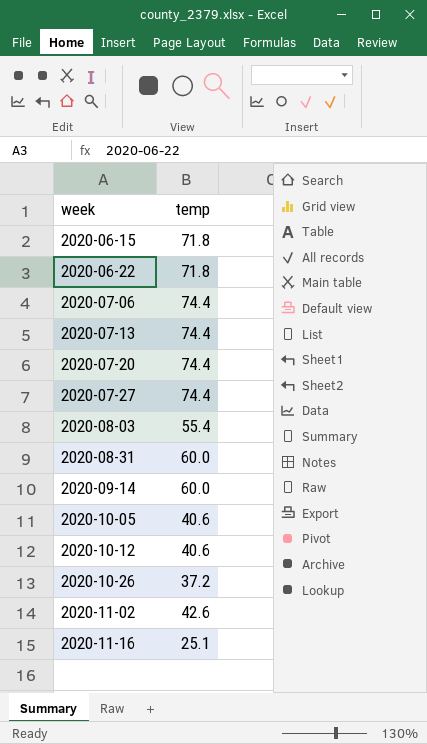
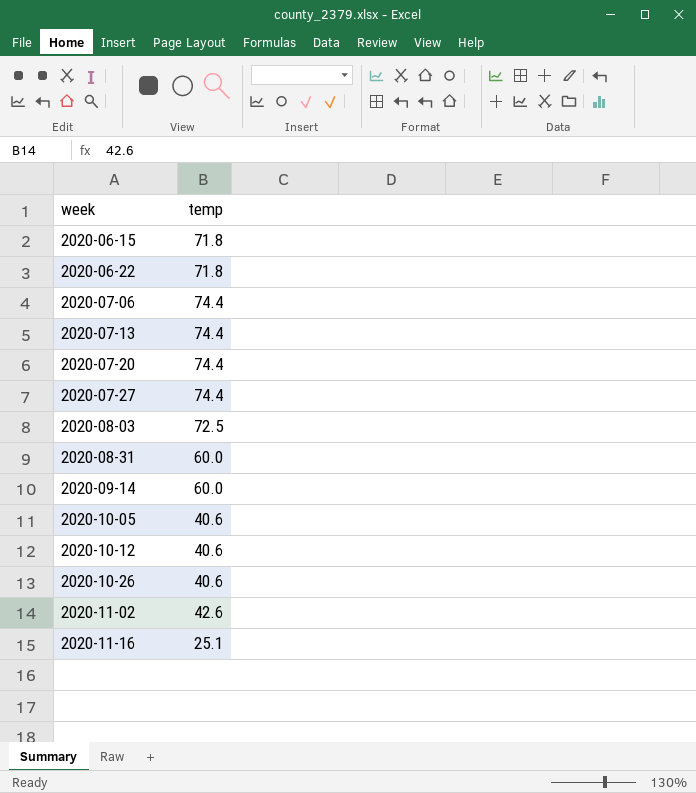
2020-08-03 | temp: 55.4 -> 72.5
2020-10-26 | temp: 37.2 -> 40.6

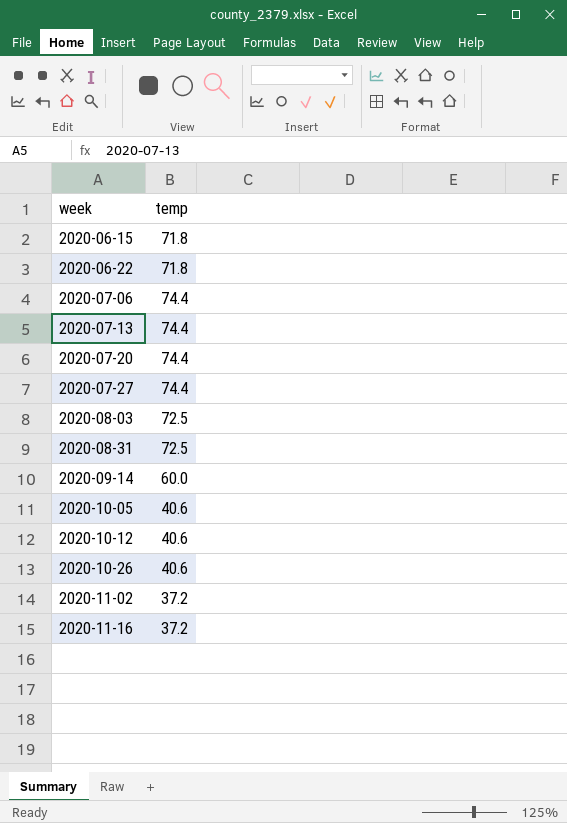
2020-08-31 | temp: 60.0 -> 72.5
2020-11-02 | temp: 42.6 -> 37.2
2020-11-16 | temp: 25.1 -> 37.2

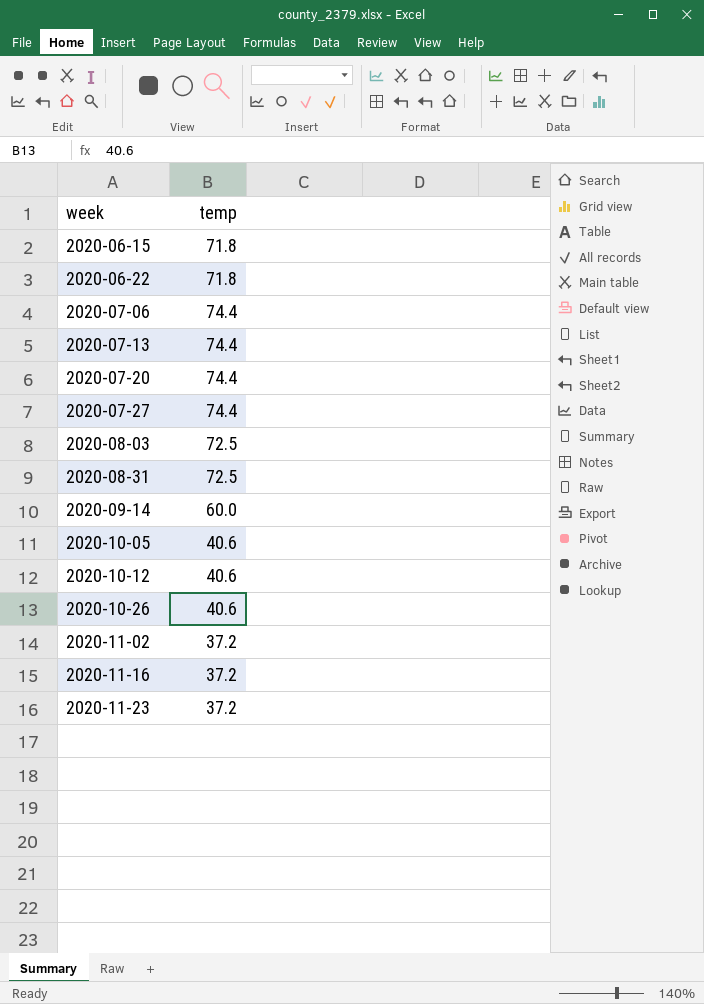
row 2020-11-23: none -> 37.2

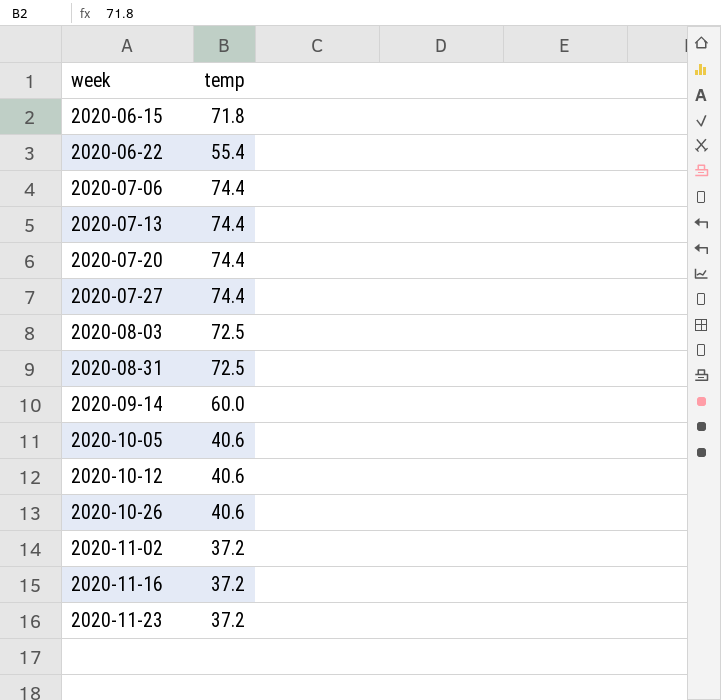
2020-06-22 | temp: 71.8 -> 55.4

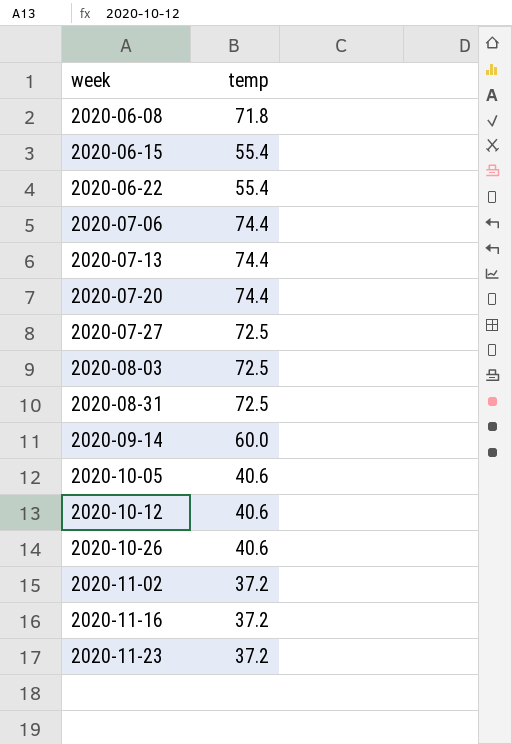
row 2020-06-08: none -> 71.8
2020-06-15 | temp: 71.8 -> 55.4
2020-07-27 | temp: 74.4 -> 72.5

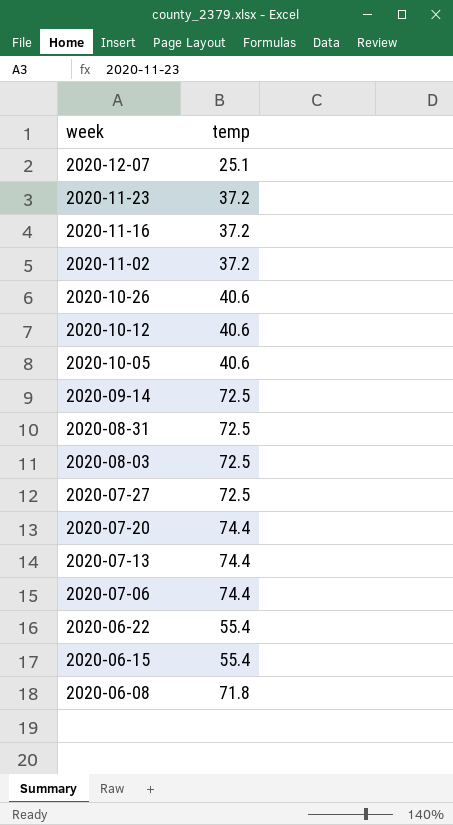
row order: week ascending -> week descending
row 2020-12-07: none -> 25.1
2020-09-14 | temp: 60.0 -> 72.5

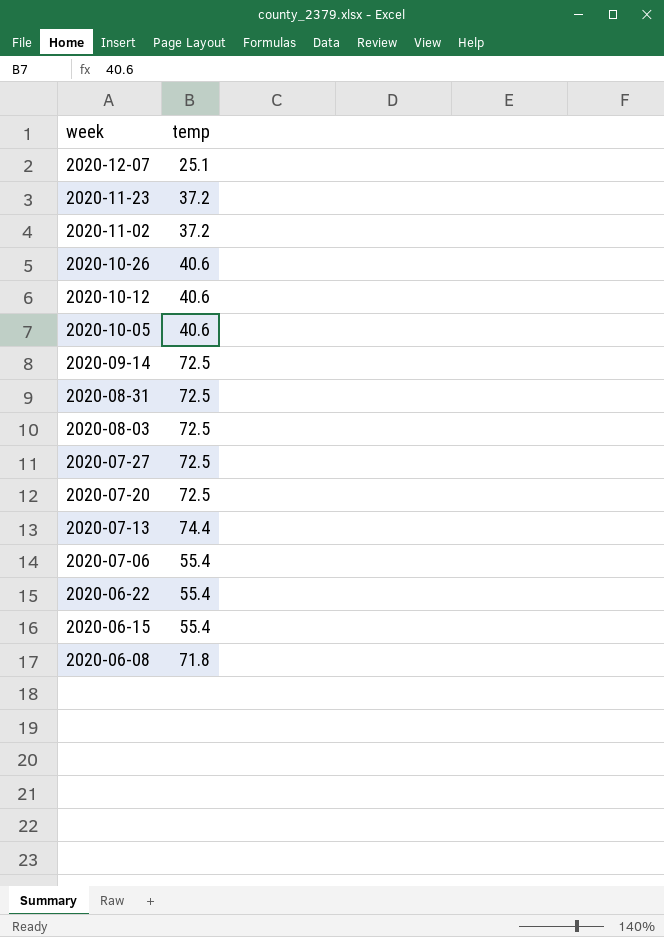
row 2020-11-16: 37.2 -> none
2020-07-20 | temp: 74.4 -> 72.5
2020-07-06 | temp: 74.4 -> 55.4

